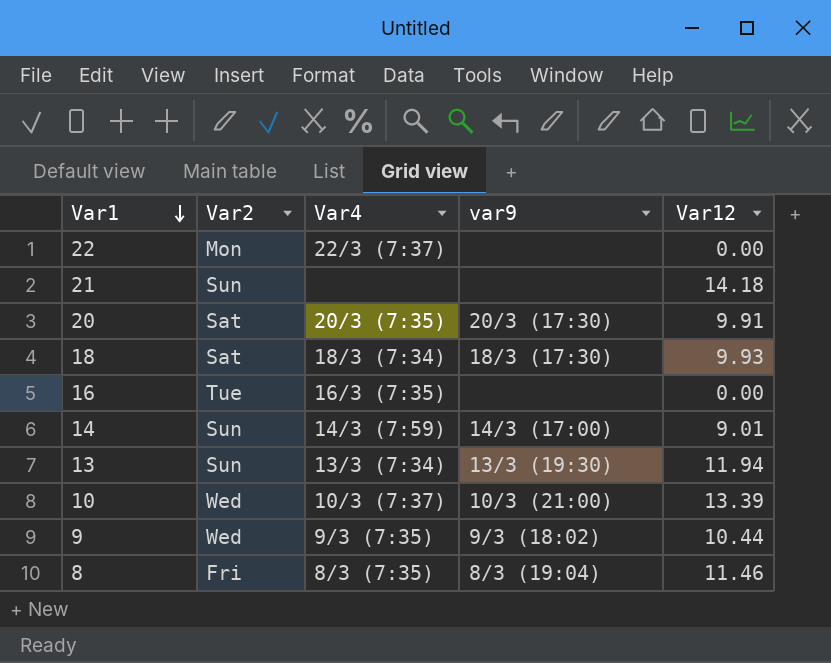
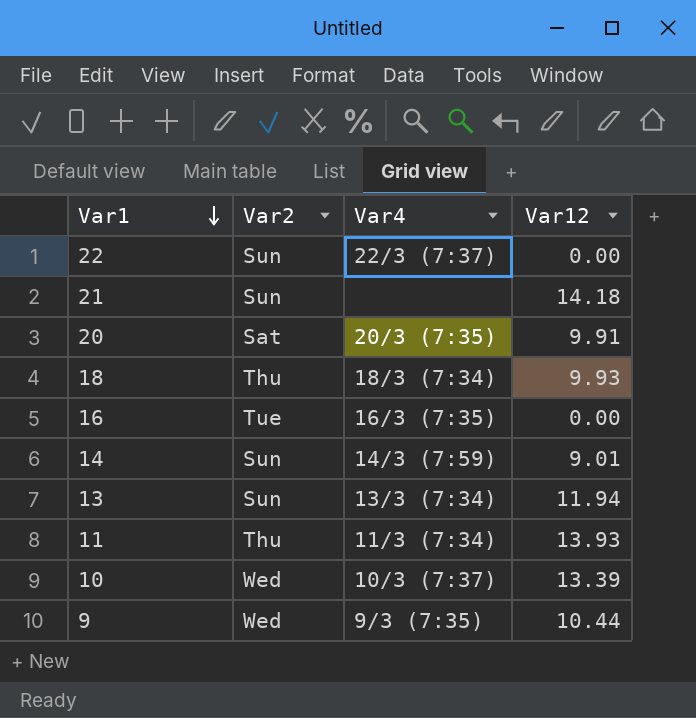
column var9 | position: 4 -> none
row 8: Fri | 8/3 (7:35) | 8/3 (19:04) | 11.46 -> none
22 | Var2: Mon -> Sun
18 | Var2: Sat -> Thu
row 11: none -> Thu | 11/3 (7:34) | 13.93

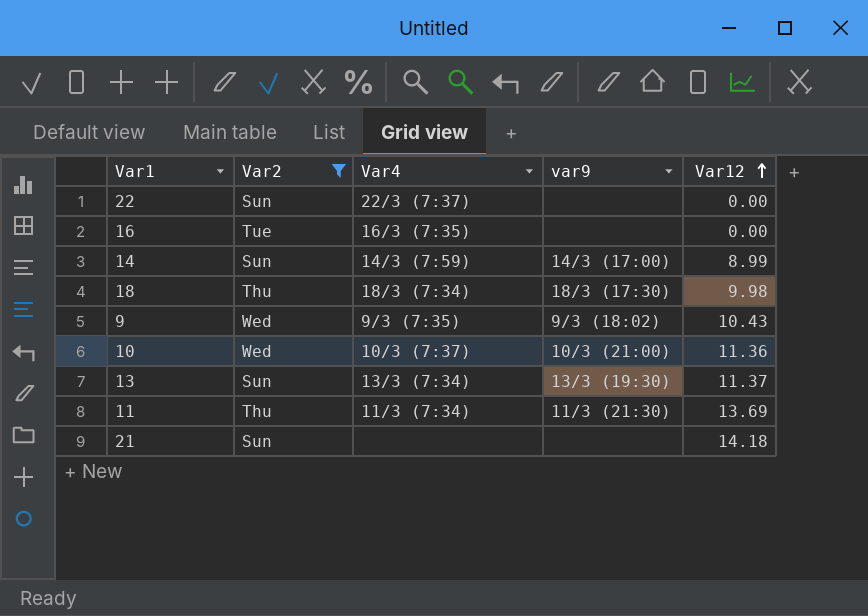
filter: none -> Var2 != Sat
row order: Var1 descending -> Var12 ascending
column var9 | position: none -> 4
14 | Var12: 9.01 -> 8.99
18 | Var12: 9.93 -> 9.98
9 | Var12: 10.44 -> 10.43
10 | Var12: 13.39 -> 11.36
13 | Var12: 11.94 -> 11.37
11 | Var12: 13.93 -> 13.69

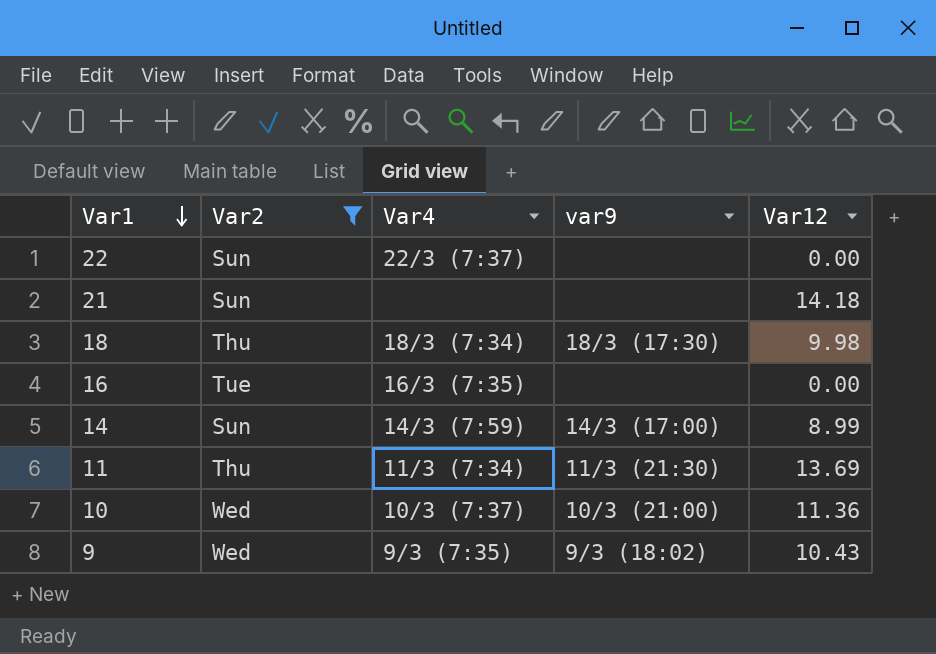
row order: Var12 ascending -> Var1 descending
row 13: Sun | 13/3 (7:34) | 13/3 (19:30) | 11.37 -> none

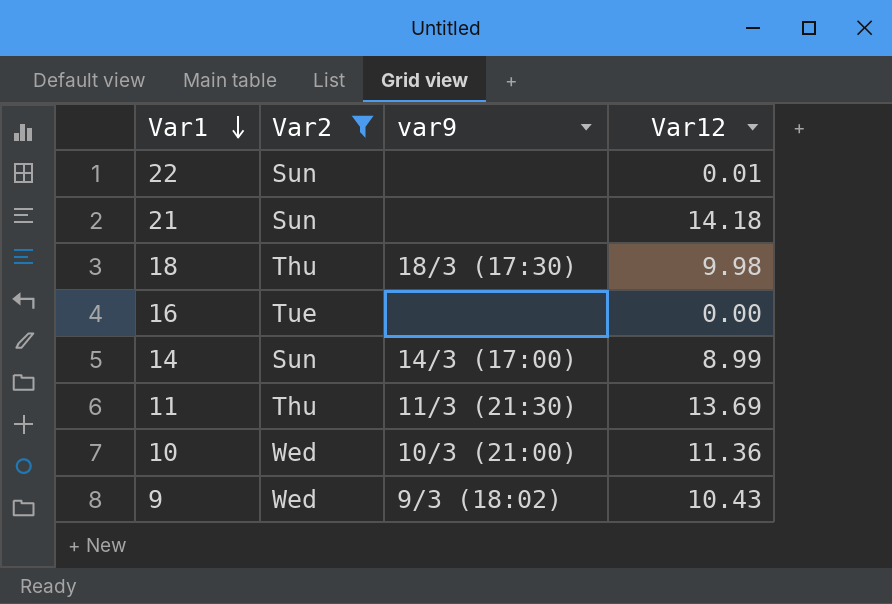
column Var4 | position: 3 -> none
22 | Var12: 0.00 -> 0.01

